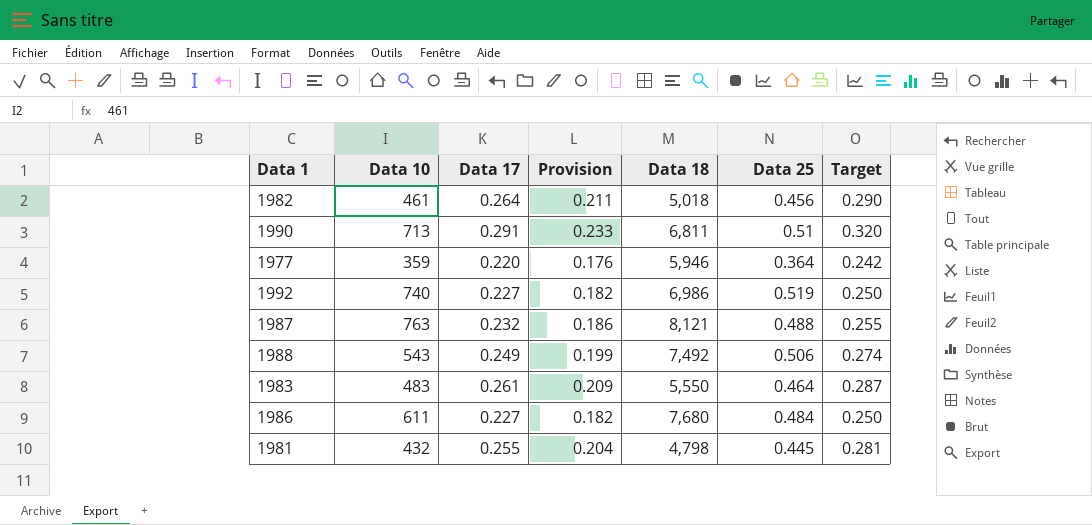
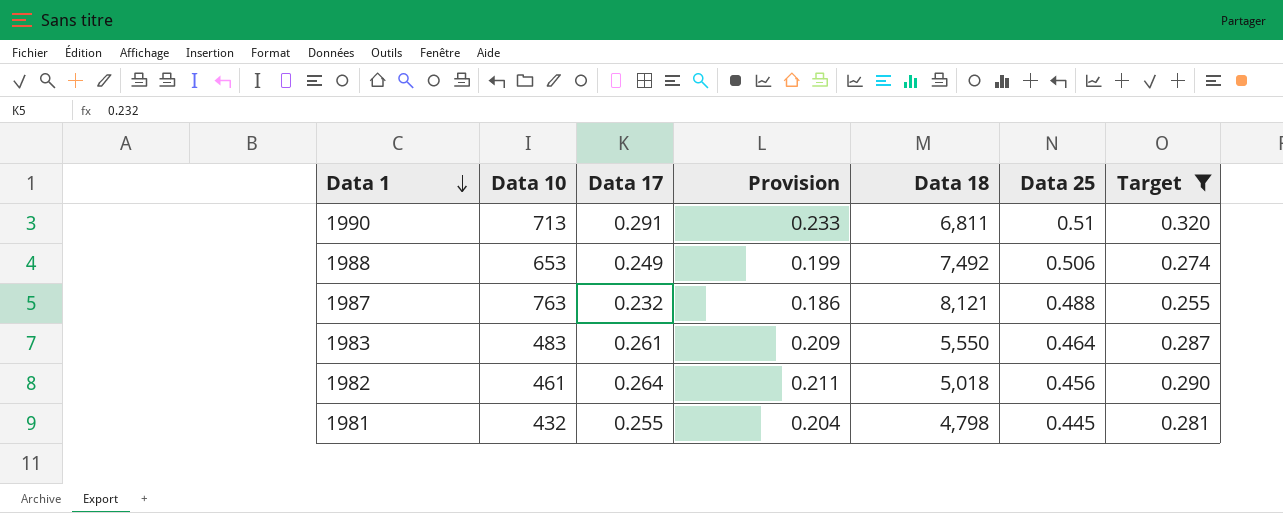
filter: none -> Target >= 0.255
row order: none -> Data 1 descending
1988 | Data 10: 543 -> 653

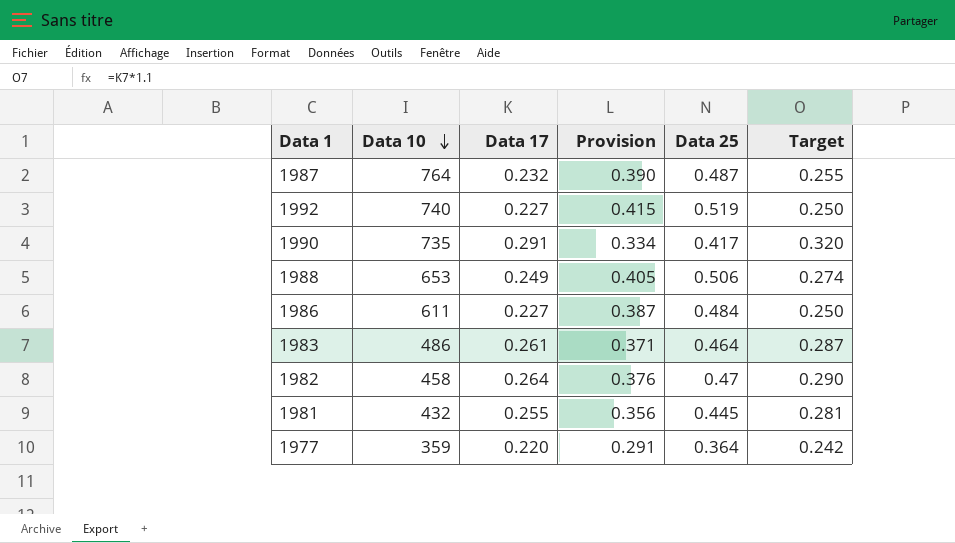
filter: Target >= 0.255 -> none
row order: Data 1 descending -> Data 10 descending
column Data 18 | position: 5 -> none
column Provision | formula: [Data 17] * 0.8 -> [Data 25] * 0.8
1987 | Data 10: 763 -> 764
1987 | Data 25: 0.488 -> 0.487
1990 | Data 10: 713 -> 735
1990 | Data 25: 0.51 -> 0.417
1983 | Data 10: 483 -> 486
1982 | Data 10: 461 -> 458
1982 | Data 25: 0.456 -> 0.47

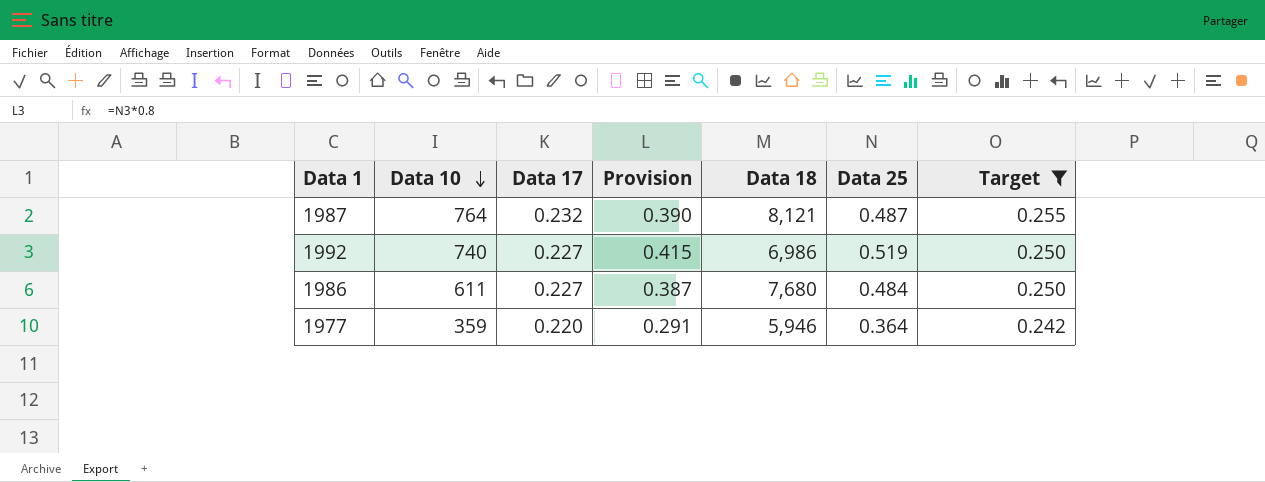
filter: none -> Target <= 0.255
column Data 18 | position: none -> 5

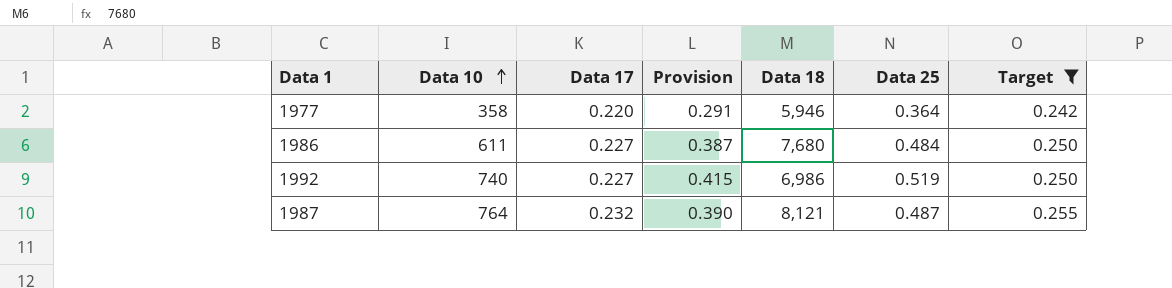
row order: Data 10 descending -> Data 10 ascending
1977 | Data 10: 359 -> 358

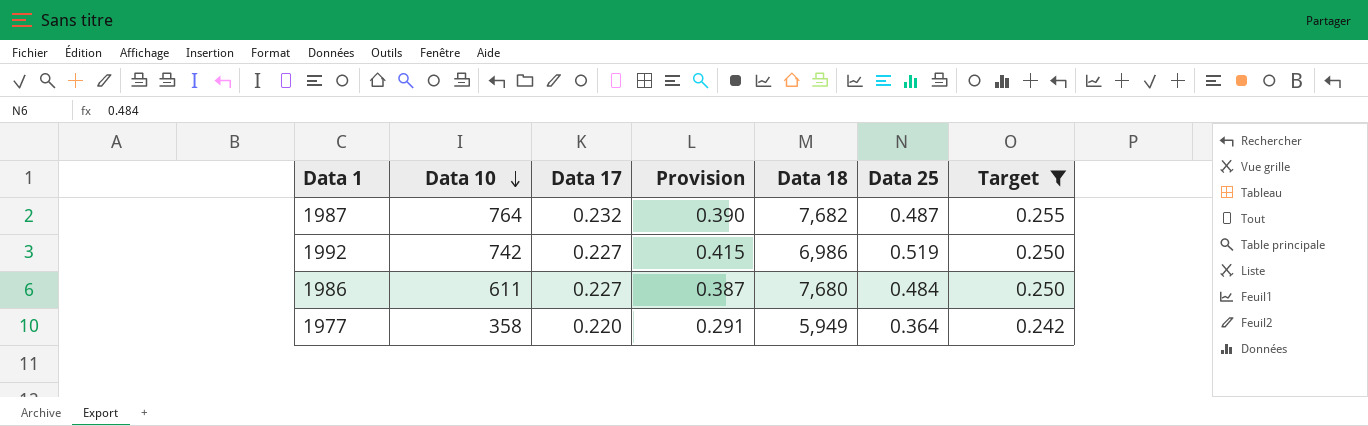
row order: Data 10 ascending -> Data 10 descending
1987 | Data 18: 8,121 -> 7,682
1992 | Data 10: 740 -> 742
1977 | Data 18: 5,946 -> 5,949

